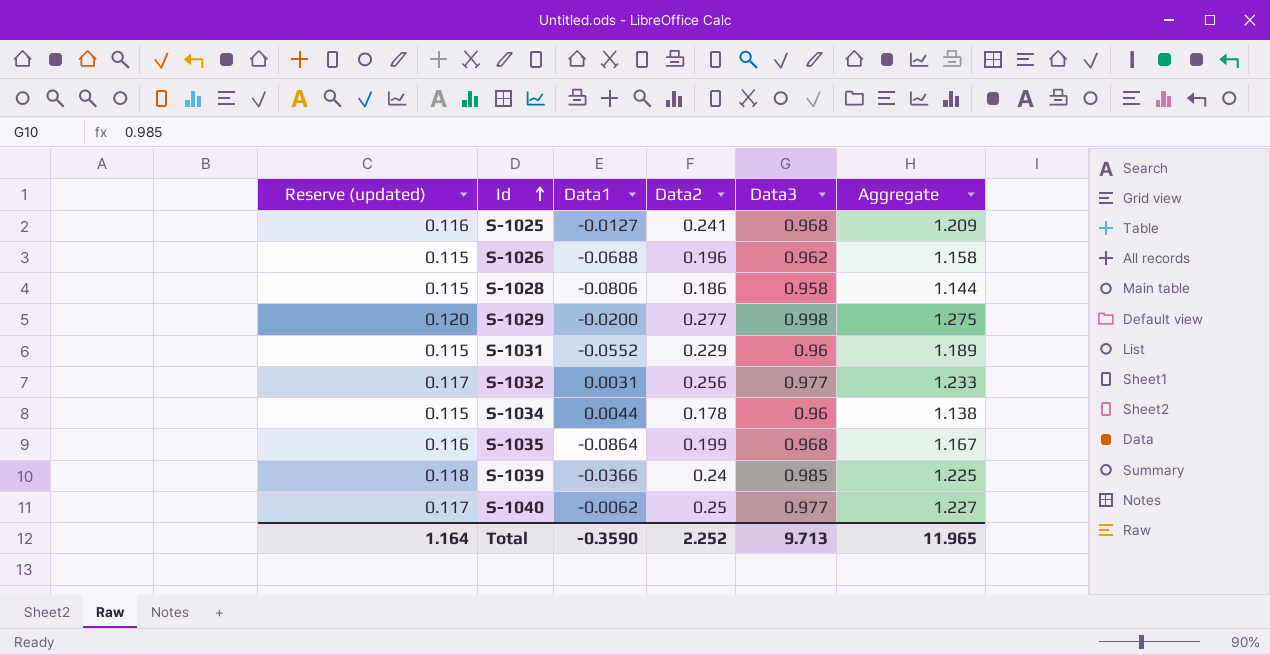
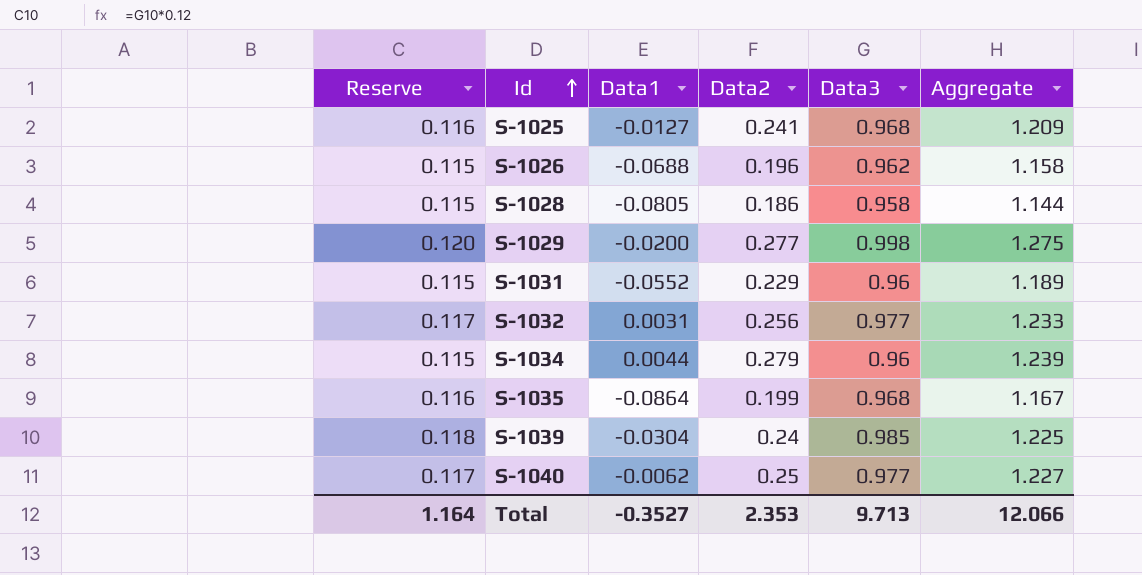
column name: Reserve (updated) -> Reserve
S-1028 | Data1: -0.0806 -> -0.0805
S-1034 | Data2: 0.178 -> 0.279
S-1034 | Aggregate: 1.138 -> 1.239
S-1039 | Data1: -0.0366 -> -0.0304
Total | Data1: -0.3590 -> -0.3527
Total | Data2: 2.252 -> 2.353
Total | Aggregate: 11.965 -> 12.066

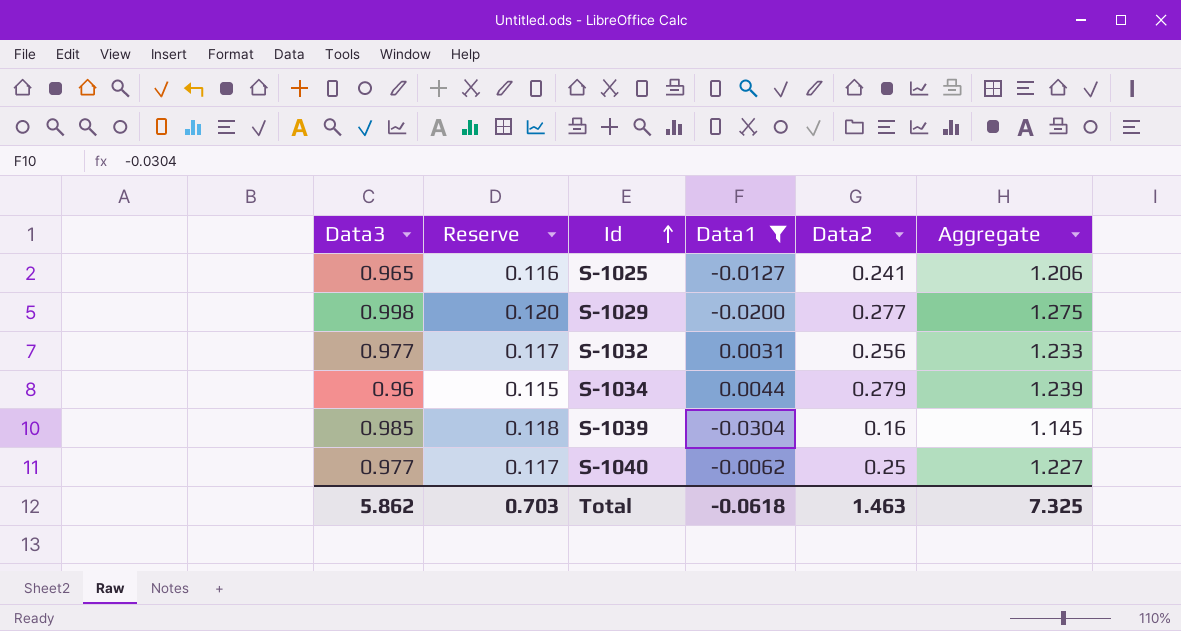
filter: none -> Data1 >= -0.0304
column Data3 | position: 5 -> 1
S-1025 | Data3: 0.968 -> 0.965
S-1025 | Aggregate: 1.209 -> 1.206
S-1039 | Data2: 0.24 -> 0.16
S-1039 | Aggregate: 1.225 -> 1.145
Total | Data3: 9.713 -> 5.862
Total | Reserve: 1.164 -> 0.703
Total | Data1: -0.3527 -> -0.0618
Total | Data2: 2.353 -> 1.463
Total | Aggregate: 12.066 -> 7.325

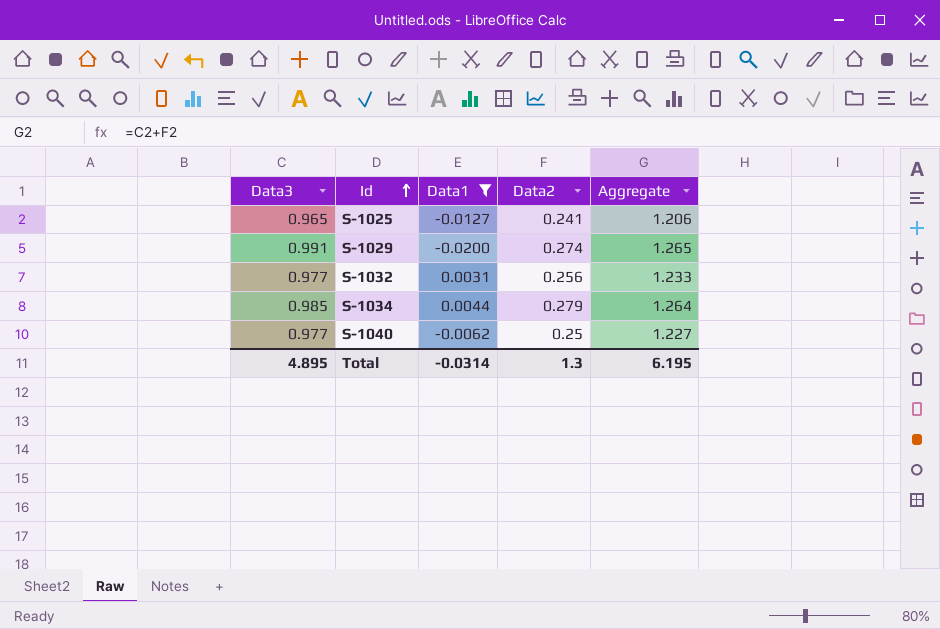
column Reserve | formula: [Data3] * 0.12 -> none
row S-1039: 0.985 | 0.118 | -0.0304 | 0.16 | 1.145 -> none
S-1029 | Data3: 0.998 -> 0.991
S-1029 | Data2: 0.277 -> 0.274
S-1029 | Aggregate: 1.275 -> 1.265
S-1034 | Data3: 0.96 -> 0.985
S-1034 | Aggregate: 1.239 -> 1.264
Total | Data3: 5.862 -> 4.895
Total | Data1: -0.0618 -> -0.0314
Total | Data2: 1.463 -> 1.3
Total | Aggregate: 7.325 -> 6.195

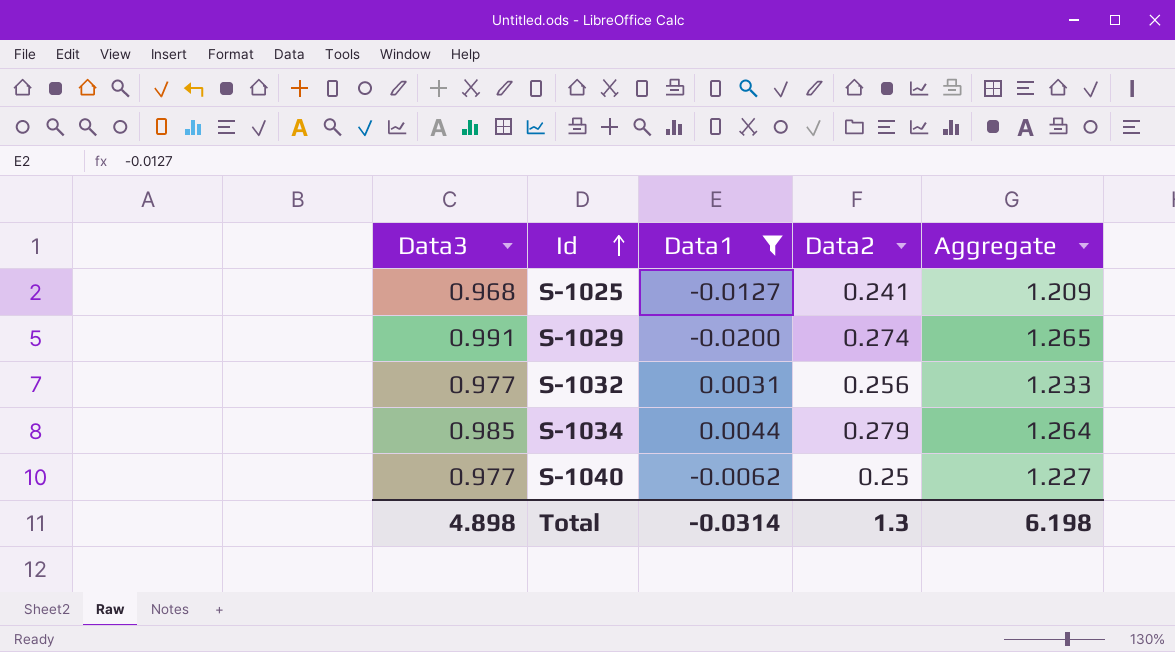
S-1025 | Data3: 0.965 -> 0.968
S-1025 | Aggregate: 1.206 -> 1.209
Total | Data3: 4.895 -> 4.898
Total | Aggregate: 6.195 -> 6.198

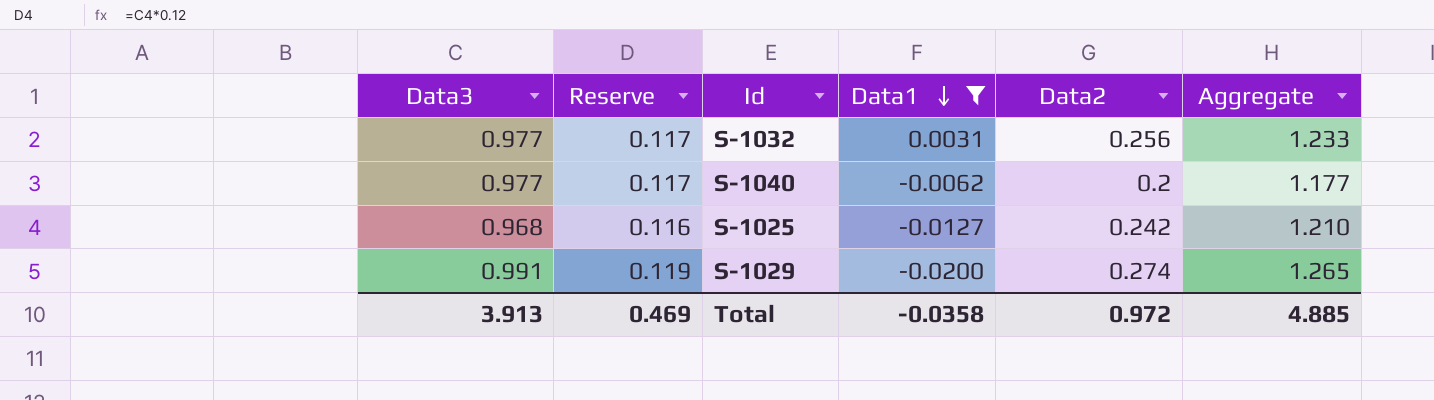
row order: Id ascending -> Data1 descending
column Reserve | formula: none -> [Data3] * 0.12
row S-1034: 0.985 | 0.0044 | 0.279 | 1.264 -> none
S-1040 | Data2: 0.25 -> 0.2
S-1040 | Aggregate: 1.227 -> 1.177
S-1025 | Data2: 0.241 -> 0.242
S-1025 | Aggregate: 1.209 -> 1.210
Total | Data3: 4.898 -> 3.913
Total | Data1: -0.0314 -> -0.0358
Total | Data2: 1.3 -> 0.972
Total | Aggregate: 6.198 -> 4.885

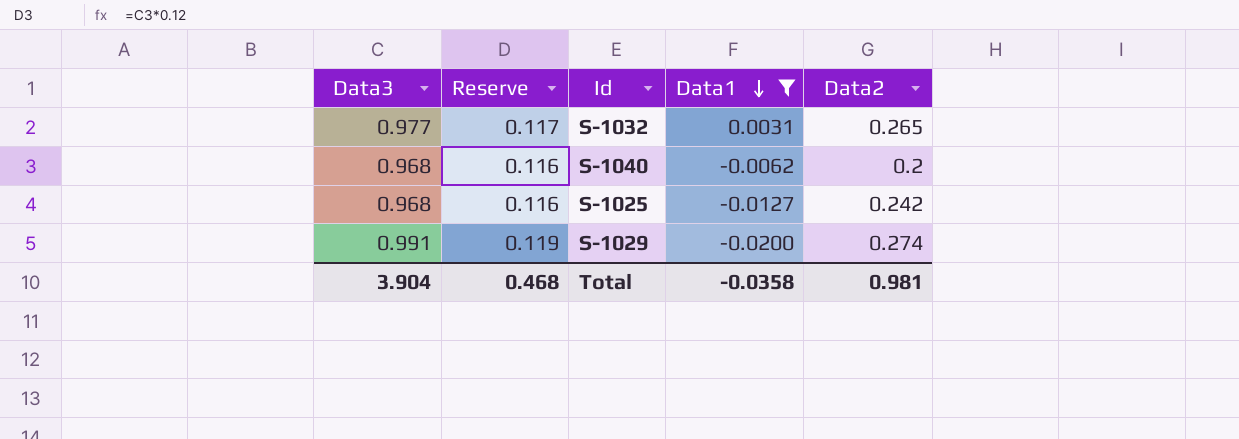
column Aggregate | formula: [Data3] + [Data2] -> none
S-1032 | Data2: 0.256 -> 0.265
S-1040 | Data3: 0.977 -> 0.968
S-1040 | Reserve: 0.117 -> 0.116
Total | Data3: 3.913 -> 3.904
Total | Reserve: 0.469 -> 0.468
Total | Data2: 0.972 -> 0.981

